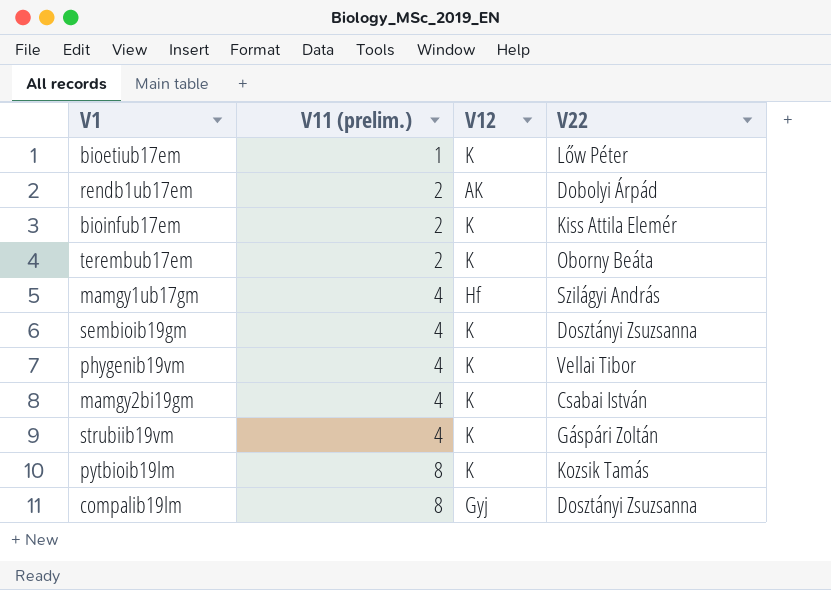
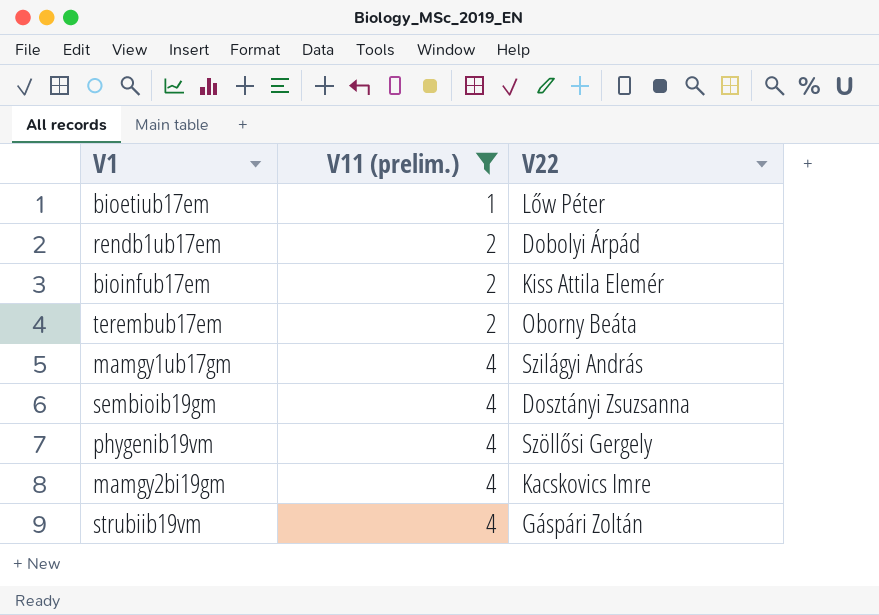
filter: none -> V11 (prelim.) != 8
column V12 | position: 3 -> none
phygenib19vm | V22: Vellai Tibor -> Szöllősi Gergely
mamgy2bi19gm | V22: Csabai István -> Kacskovics Imre

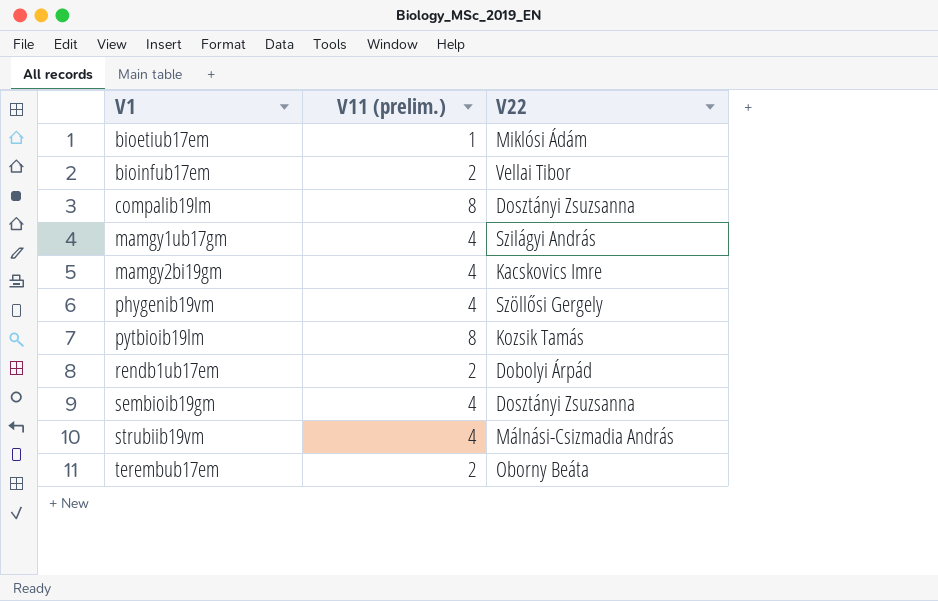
filter: V11 (prelim.) != 8 -> none
row order: V11 (prelim.) ascending -> V1 ascending
bioetiub17em | V22: Lőw Péter -> Miklósi Ádám
bioinfub17em | V22: Kiss Attila Elemér -> Vellai Tibor
strubiib19vm | V22: Gáspári Zoltán -> Málnási-Csizmadia András

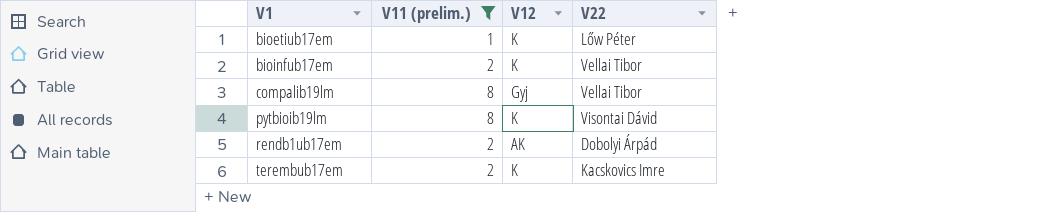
filter: none -> V11 (prelim.) != 4
column V12 | position: none -> 3
bioetiub17em | V22: Miklósi Ádám -> Lőw Péter
compalib19lm | V22: Dosztányi Zsuzsanna -> Vellai Tibor
pytbioib19lm | V22: Kozsik Tamás -> Visontai Dávid
terembub17em | V22: Oborny Beáta -> Kacskovics Imre

